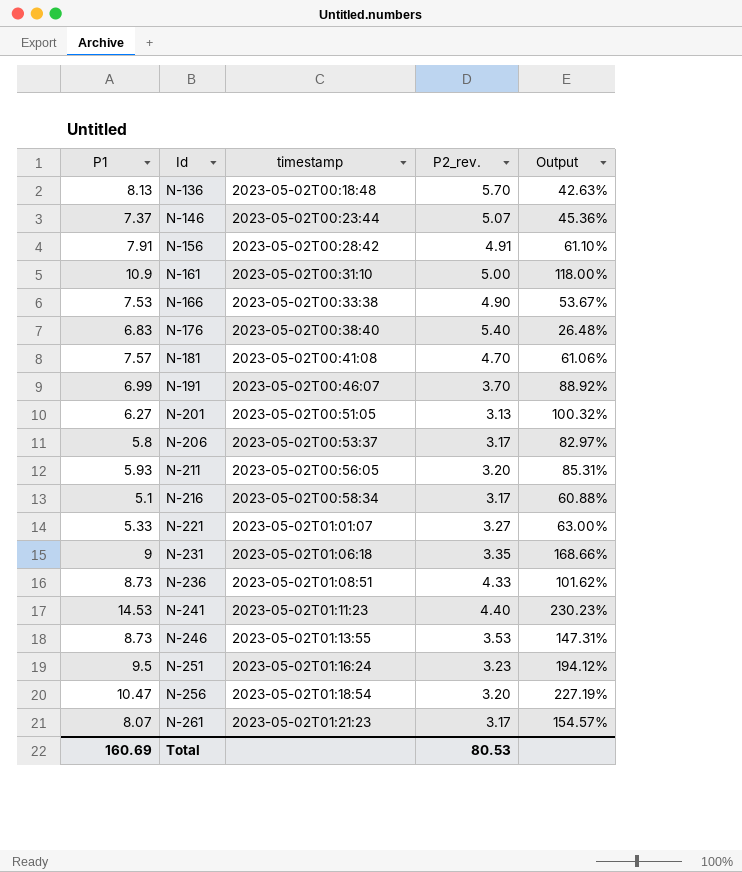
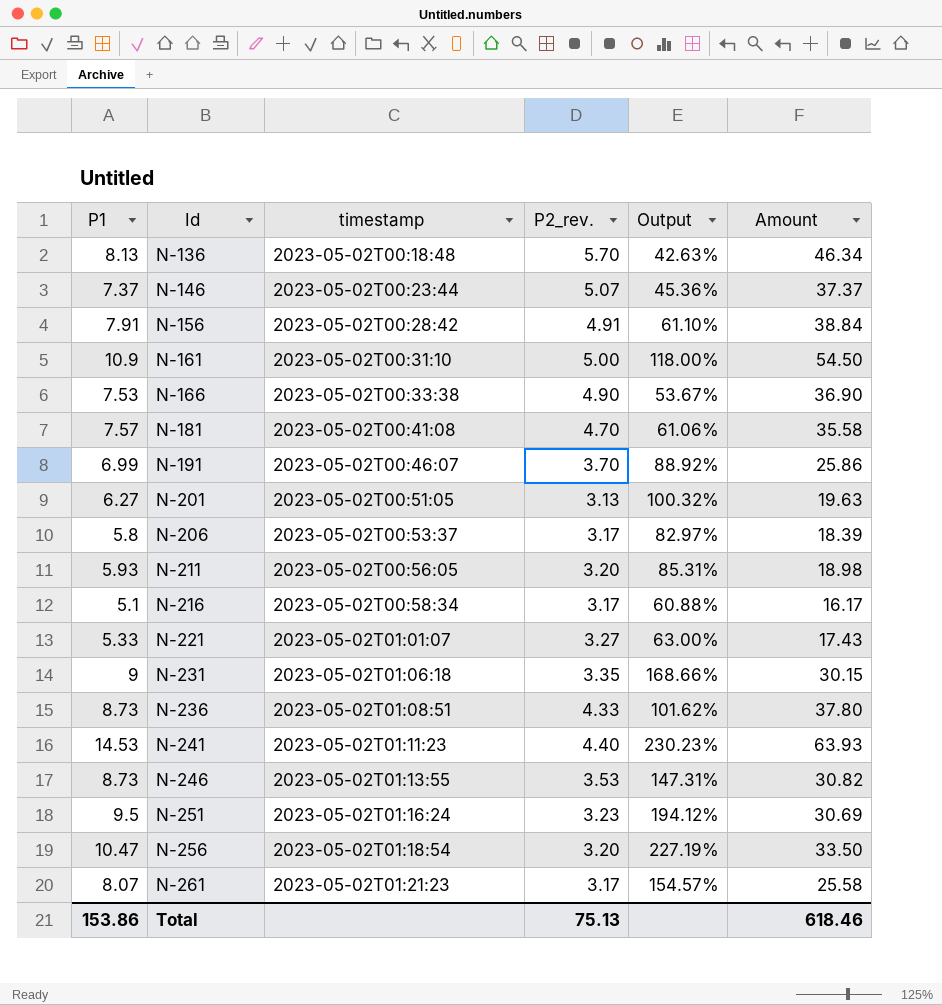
column Amount | formula: none -> [P1] * [P2_rev.]
row N-176: 6.83 | 2023-05-02T00:38:40 | 5.40 | 26.48% -> none
Total | P1: 160.69 -> 153.86
Total | P2_rev.: 80.53 -> 75.13

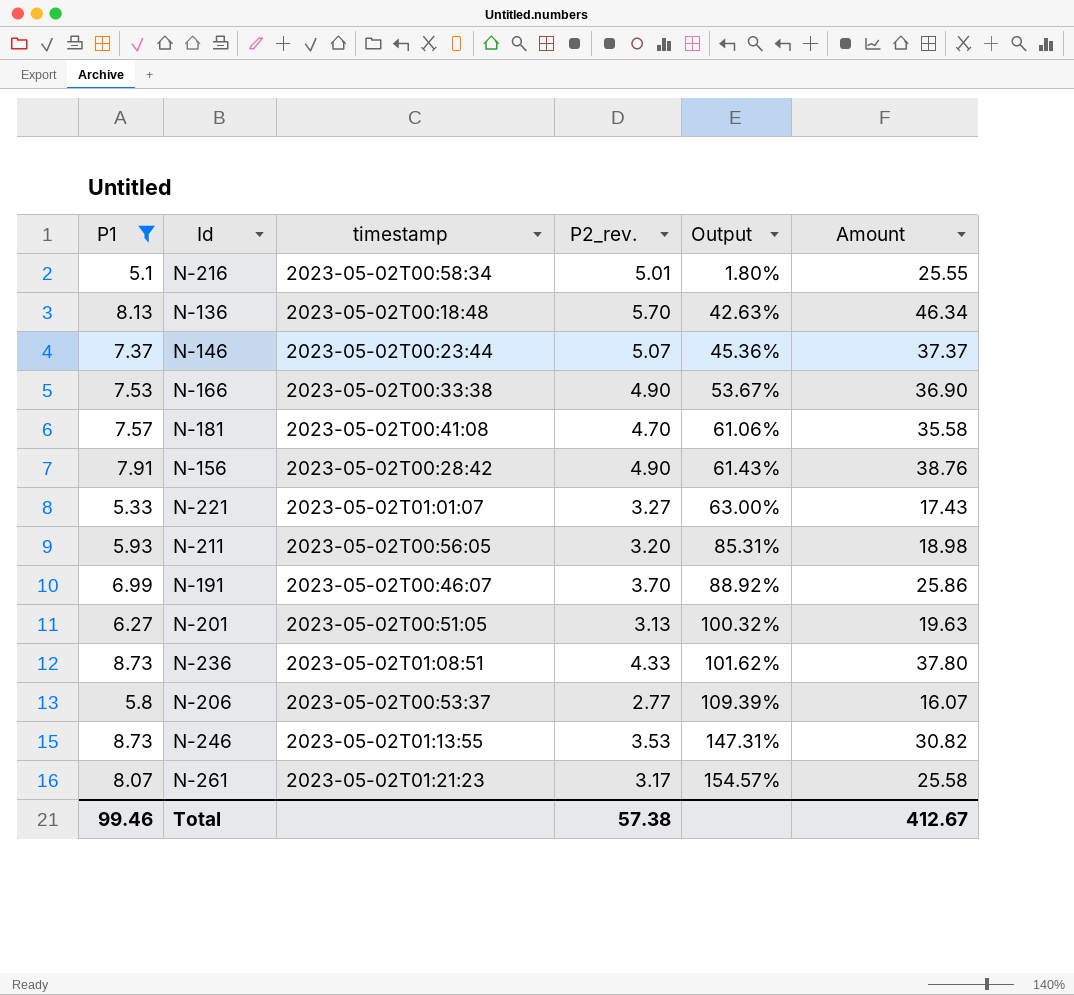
filter: none -> P1 <= 8.73
row order: Id ascending -> Output ascending
N-216 | P2_rev.: 3.17 -> 5.01
N-216 | Output: 60.88% -> 1.80%
N-216 | Amount: 16.17 -> 25.55
N-156 | P2_rev.: 4.91 -> 4.90
N-156 | Output: 61.10% -> 61.43%
N-156 | Amount: 38.84 -> 38.76
N-206 | P2_rev.: 3.17 -> 2.77
N-206 | Output: 82.97% -> 109.39%
N-206 | Amount: 18.39 -> 16.07
Total | P1: 153.86 -> 99.46
Total | P2_rev.: 75.13 -> 57.38
Total | Amount: 618.46 -> 412.67

